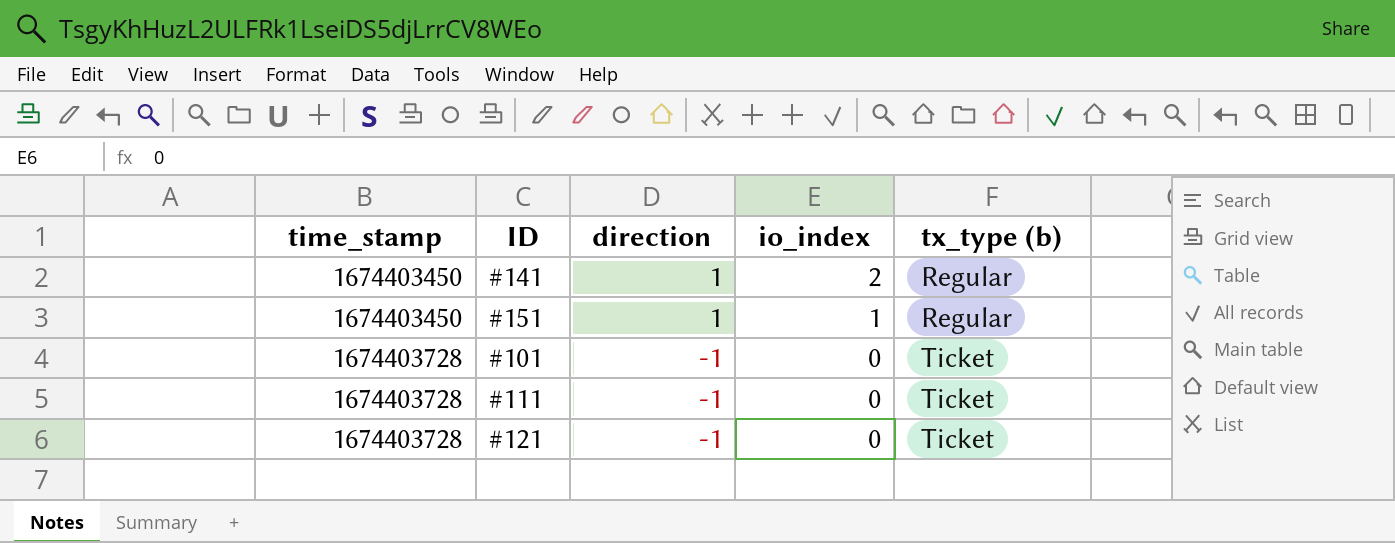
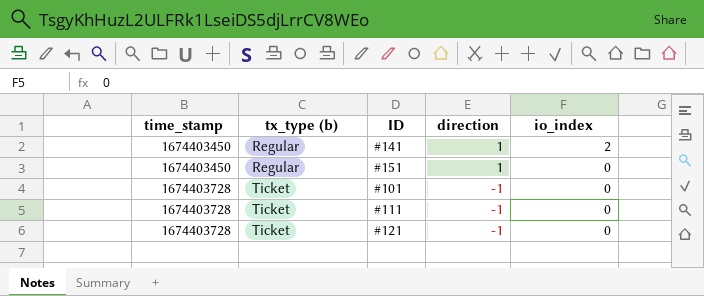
column tx_type (b) | position: 5 -> 2
#151 | io_index: 1 -> 0

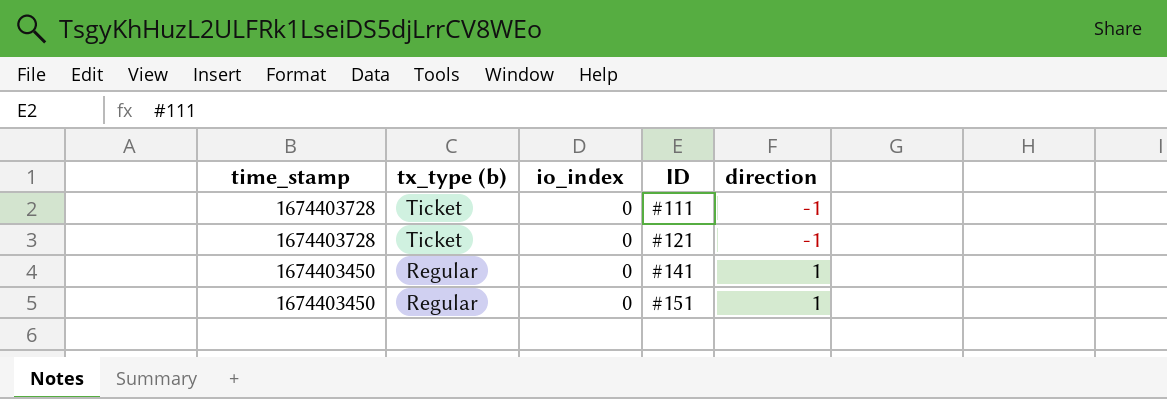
row order: time_stamp ascending -> time_stamp descending
column io_index | position: 5 -> 3
row #101: 1674403728 | Ticket | -1 | 0 -> none
#141 | io_index: 2 -> 0

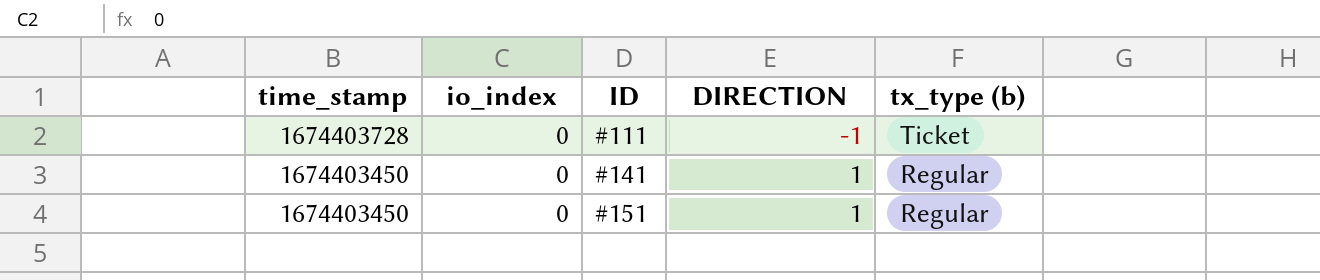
column name: direction -> DIRECTION
column tx_type (b) | position: 2 -> 5
row #121: 1674403728 | Ticket | 0 | -1 -> none

